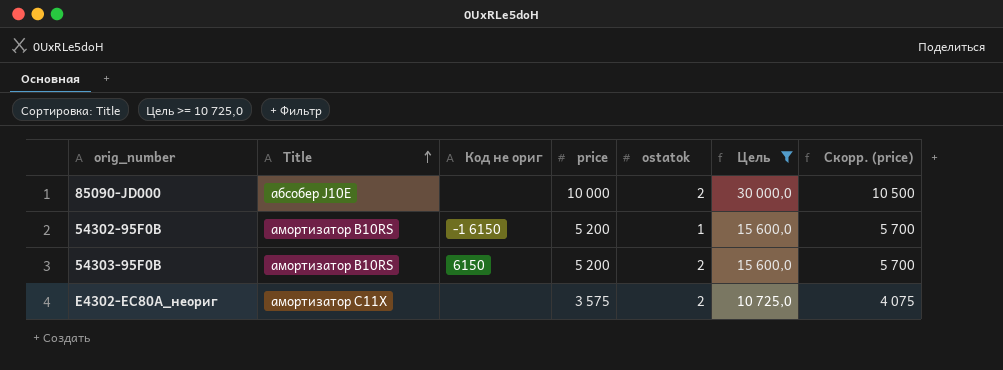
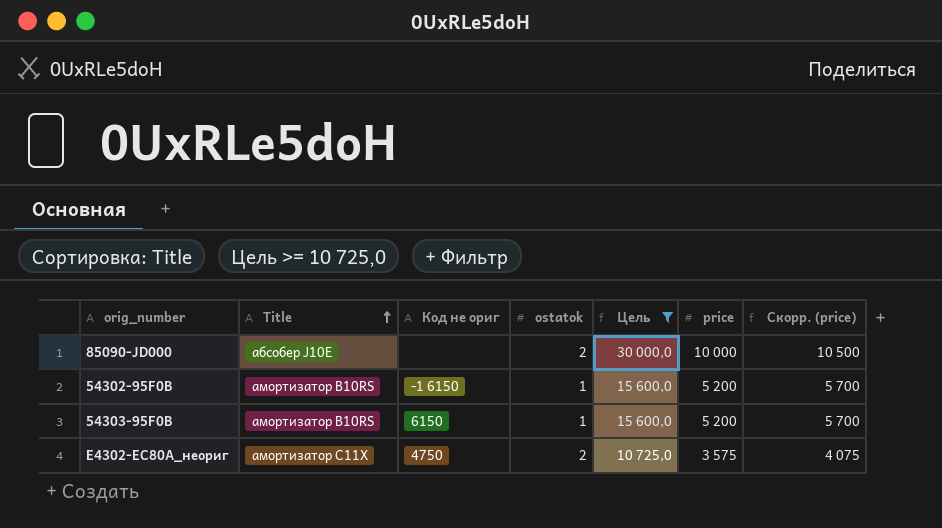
column price | position: 4 -> 6
54303-95F0B | ostatok: 2 -> 1
E4302-EC80A_неориг | Код не ориг: none -> 4750

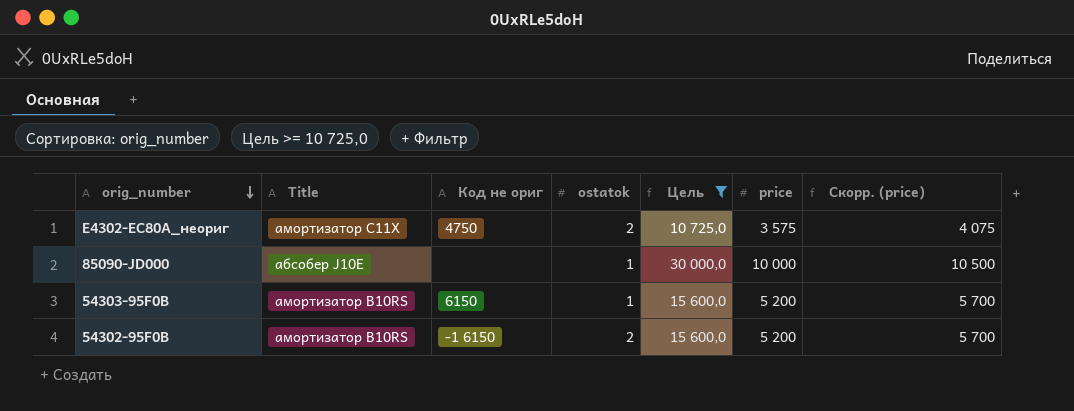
row order: Title ascending -> orig_number descending
85090-JD000 | ostatok: 2 -> 1
54302-95F0B | ostatok: 1 -> 2

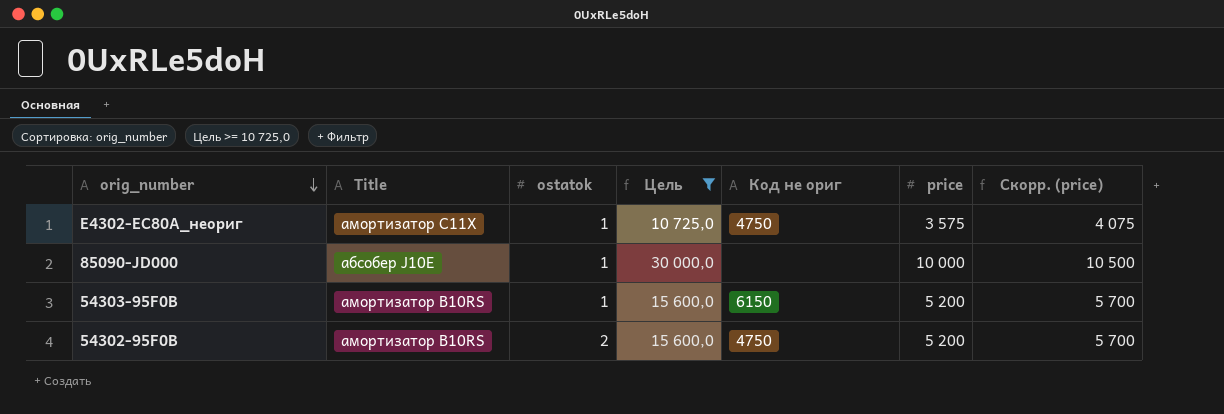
column Код не ориг | position: 3 -> 5
E4302-EC80A_неориг | ostatok: 2 -> 1
54302-95F0B | Код не ориг: -1 6150 -> 4750

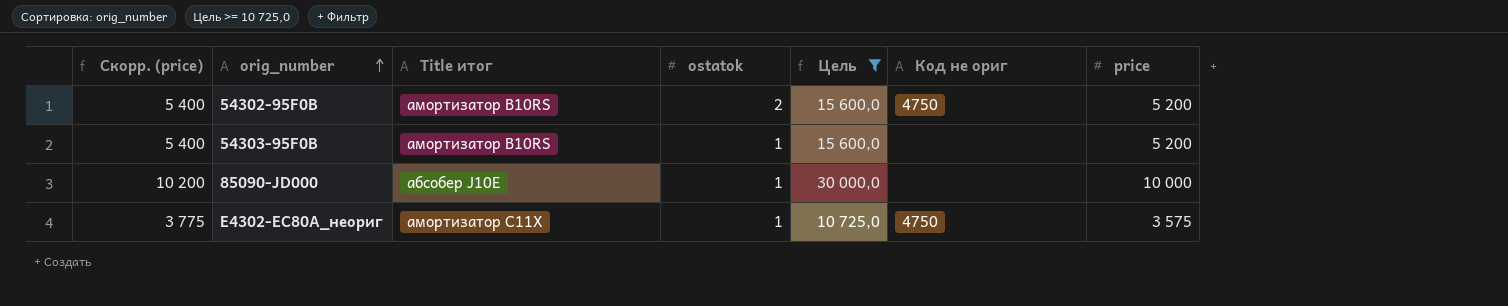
row order: orig_number descending -> orig_number ascending
column Скорр. (price) | formula: [price] + 500 -> [price] + 200
column Скорр. (price) | position: 7 -> 1
column name: Title -> Title итог
54303-95F0B | Код не ориг: 6150 -> none

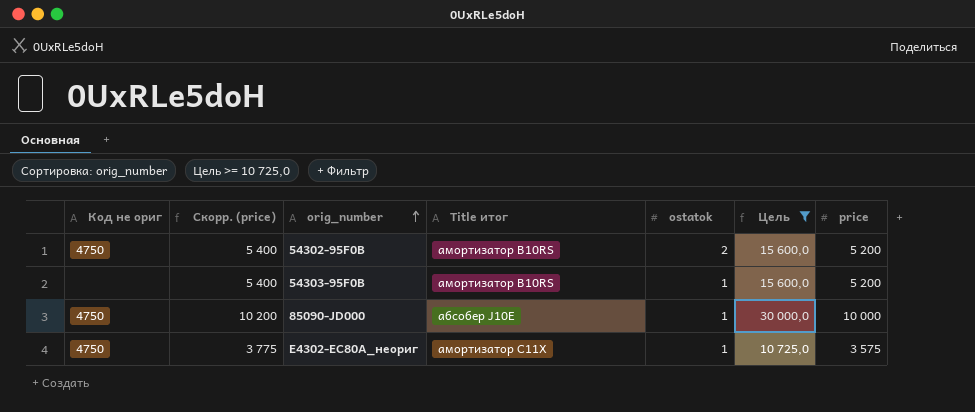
column Код не ориг | position: 6 -> 1
85090-JD000 | Код не ориг: none -> 4750

